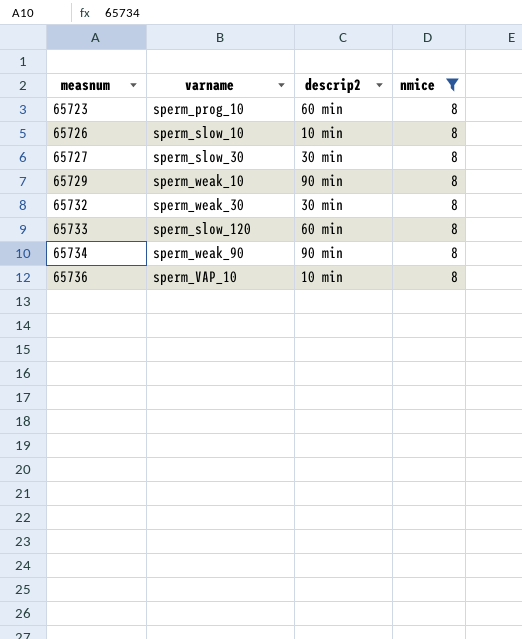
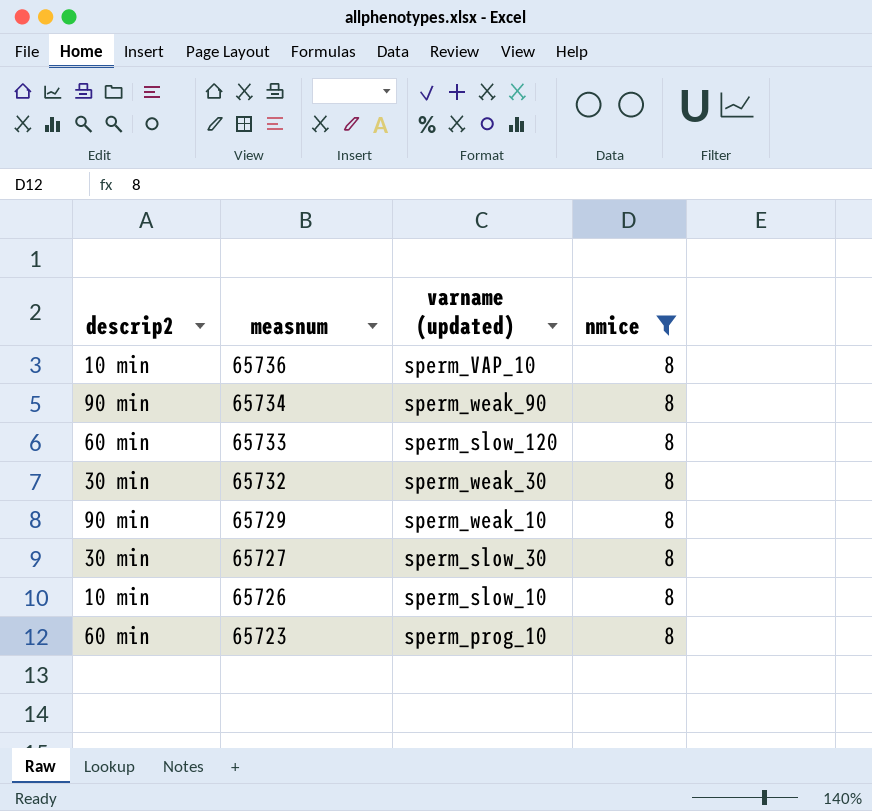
row order: measnum ascending -> measnum descending
column descrip2 | position: 3 -> 1
column name: varname -> varname (updated)

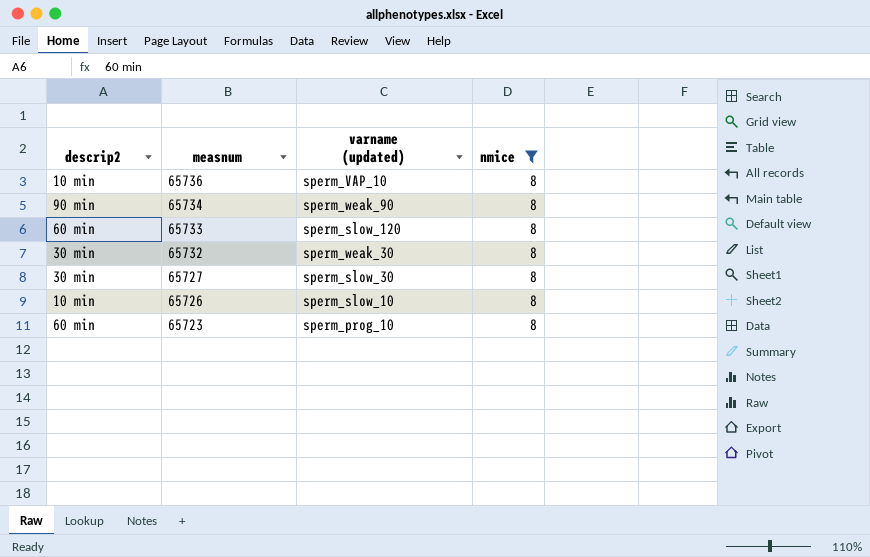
row 65729: 90 min | sperm_weak_10 | 8 -> none

